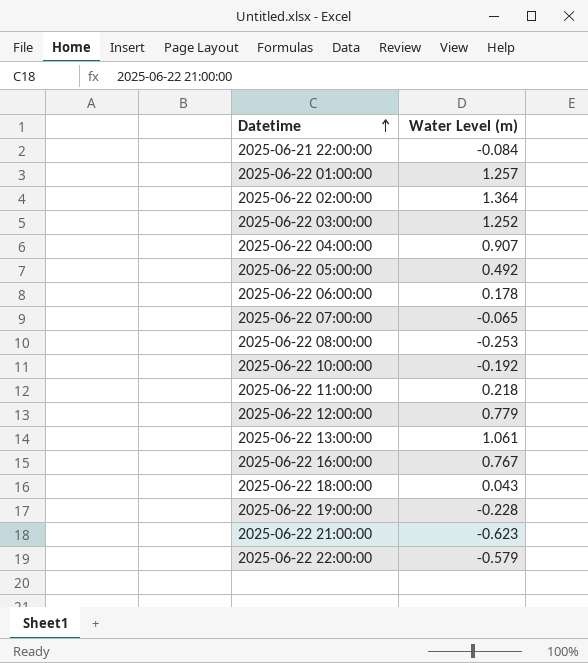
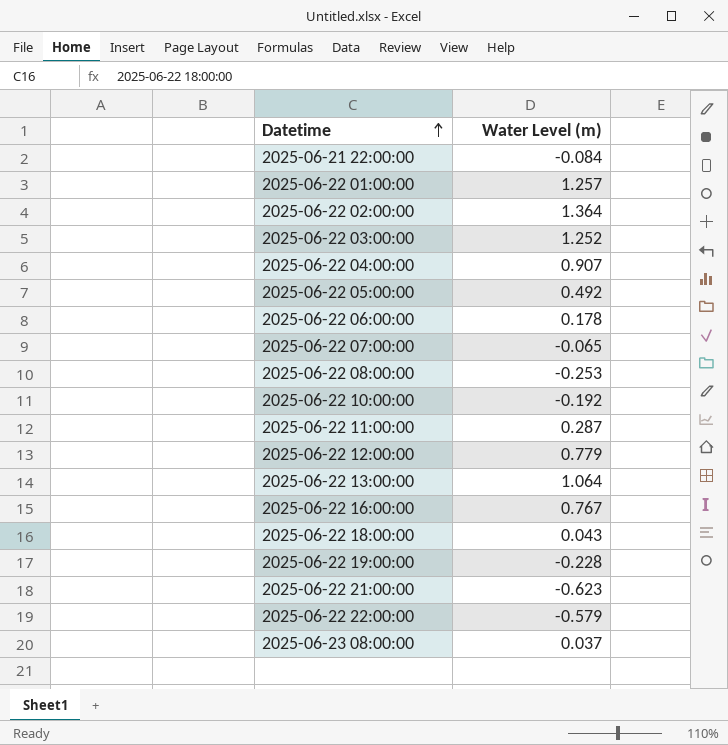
2025-06-22 11:00:00 | Water Level (m): 0.218 -> 0.287
2025-06-22 13:00:00 | Water Level (m): 1.061 -> 1.064
row 2025-06-23 08:00:00: none -> 0.037

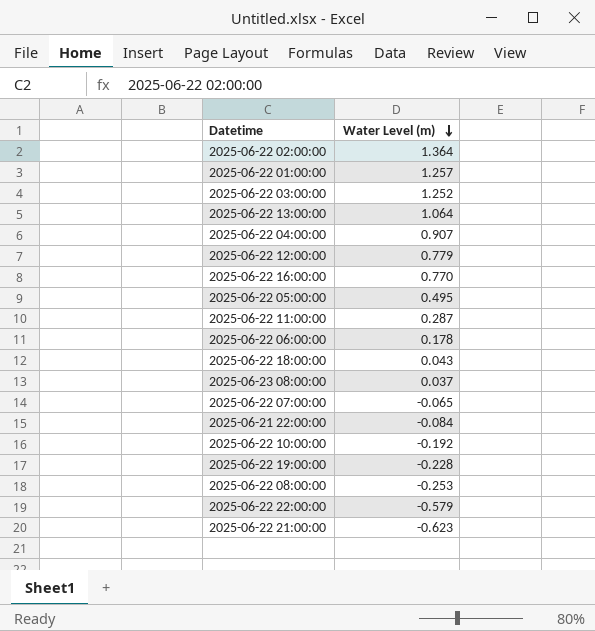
row order: Datetime ascending -> Water Level (m) descending
2025-06-22 16:00:00 | Water Level (m): 0.767 -> 0.770
2025-06-22 05:00:00 | Water Level (m): 0.492 -> 0.495

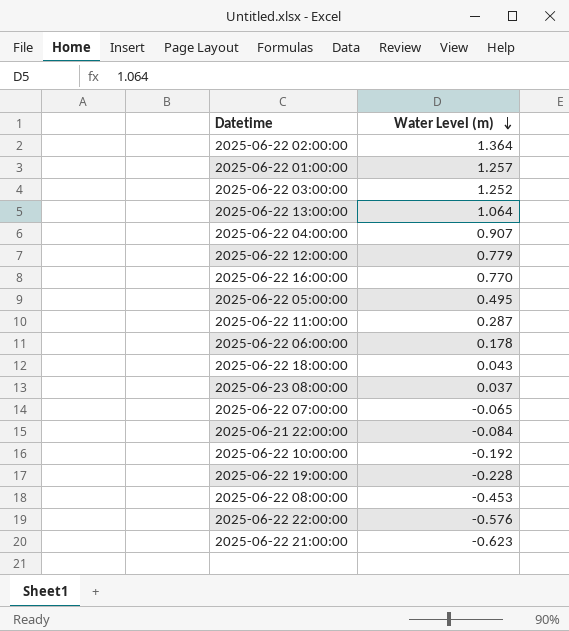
2025-06-22 08:00:00 | Water Level (m): -0.253 -> -0.453
2025-06-22 22:00:00 | Water Level (m): -0.579 -> -0.576

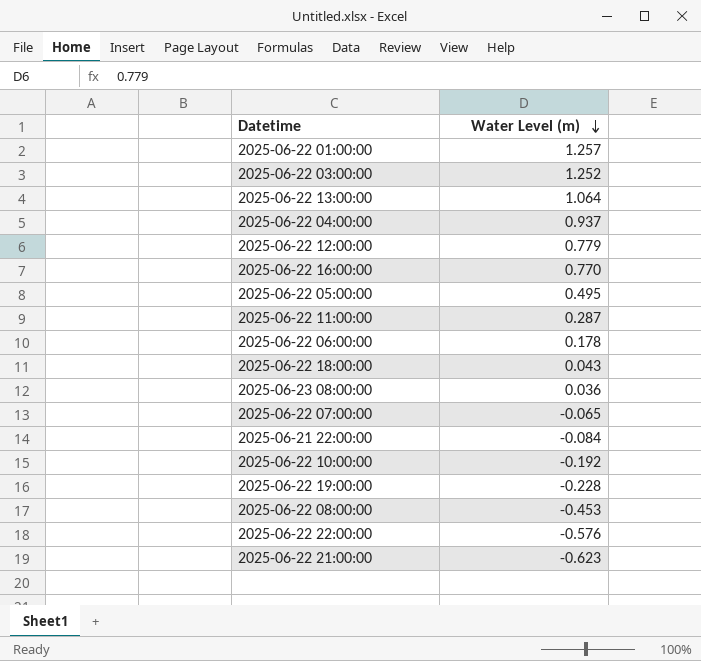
row 2025-06-22 02:00:00: 1.364 -> none
2025-06-22 04:00:00 | Water Level (m): 0.907 -> 0.937
2025-06-23 08:00:00 | Water Level (m): 0.037 -> 0.036

